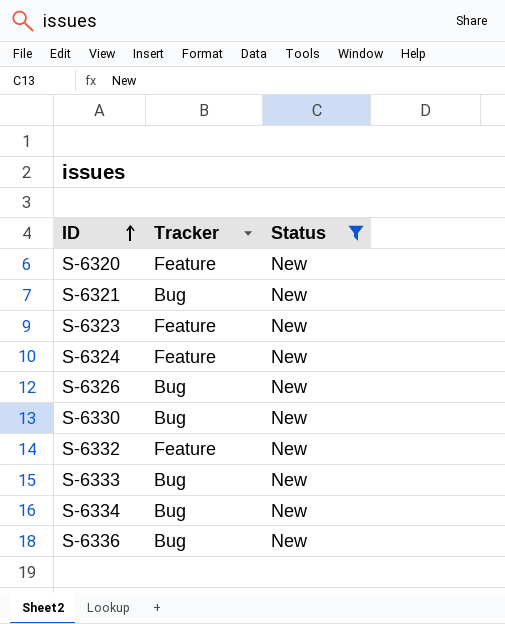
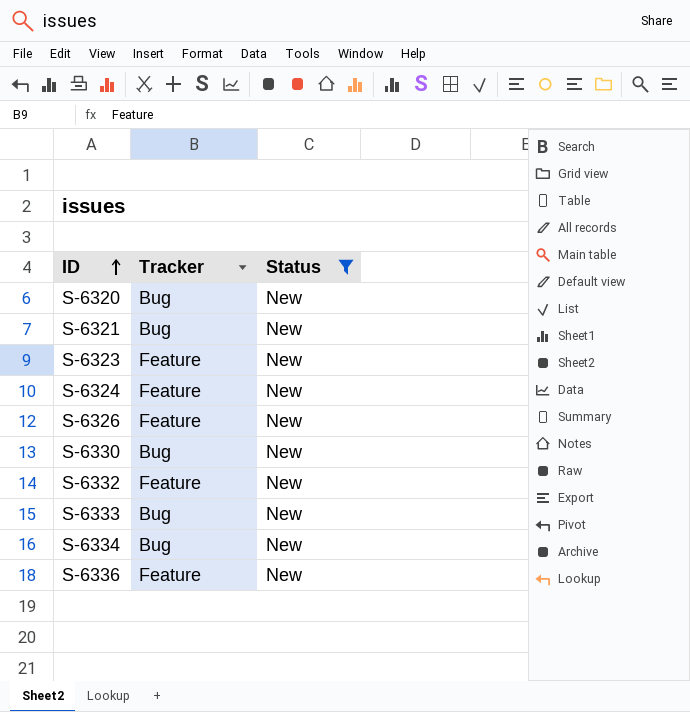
S-6320 | Tracker: Feature -> Bug
S-6326 | Tracker: Bug -> Feature
S-6336 | Tracker: Bug -> Feature

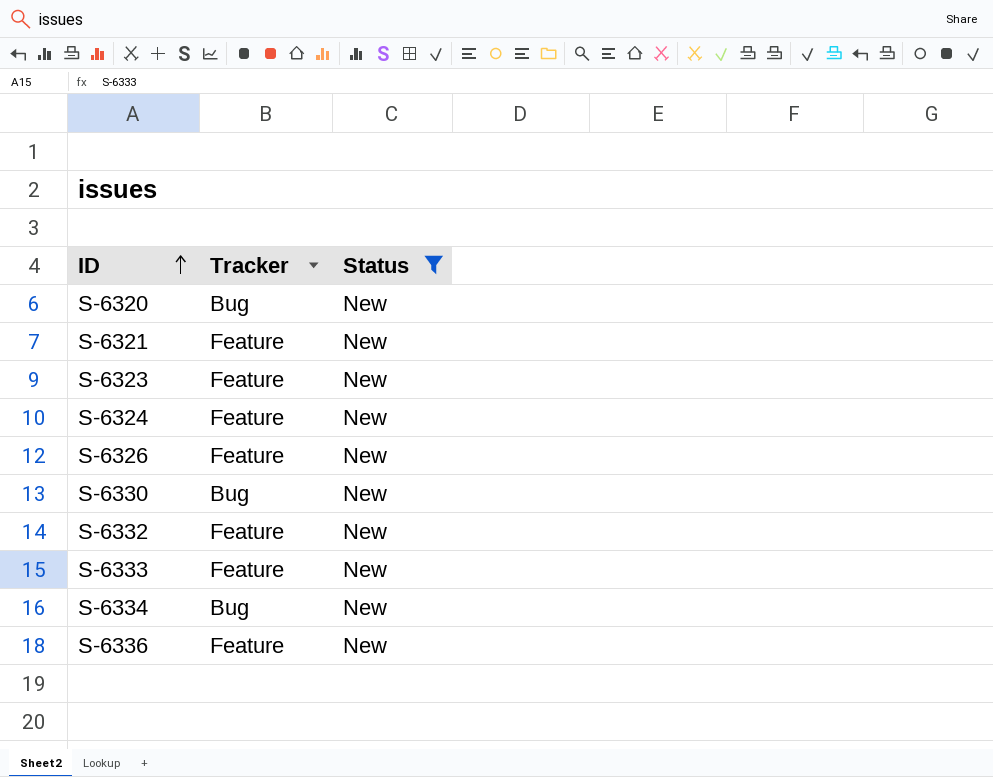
S-6321 | Tracker: Bug -> Feature
S-6333 | Tracker: Bug -> Feature

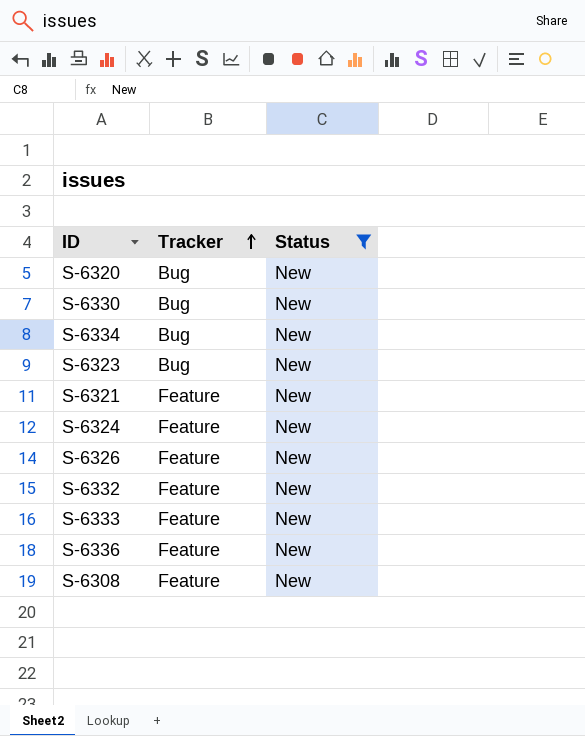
row order: ID ascending -> Tracker ascending
S-6323 | Tracker: Feature -> Bug
row S-6308: none -> Feature | New

